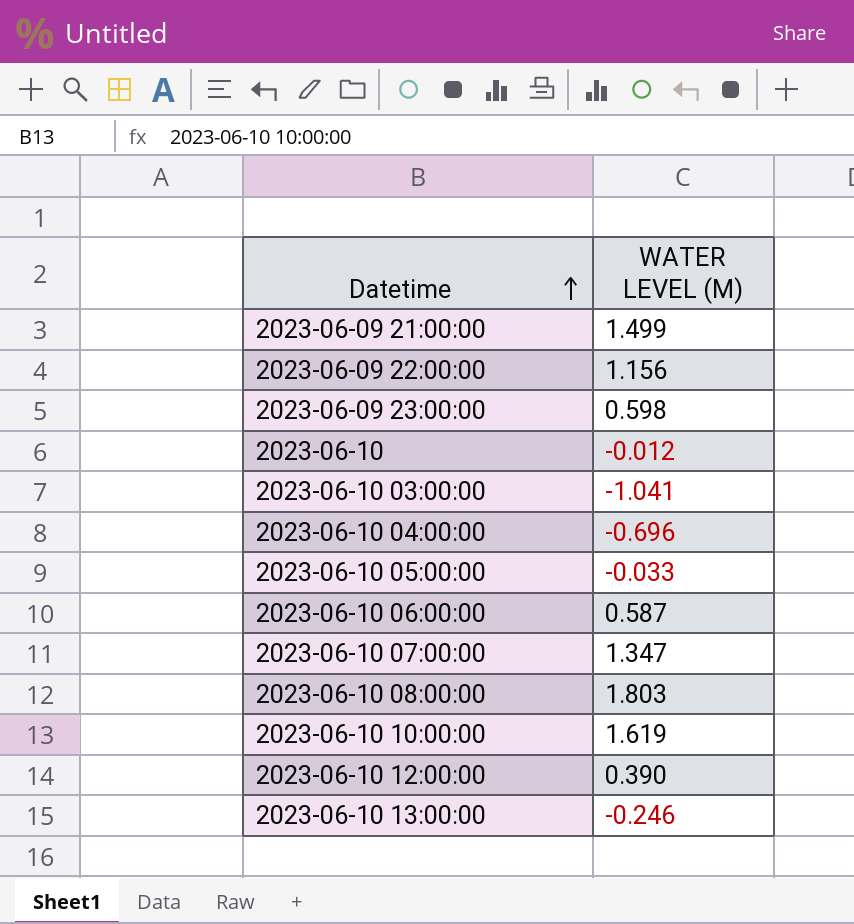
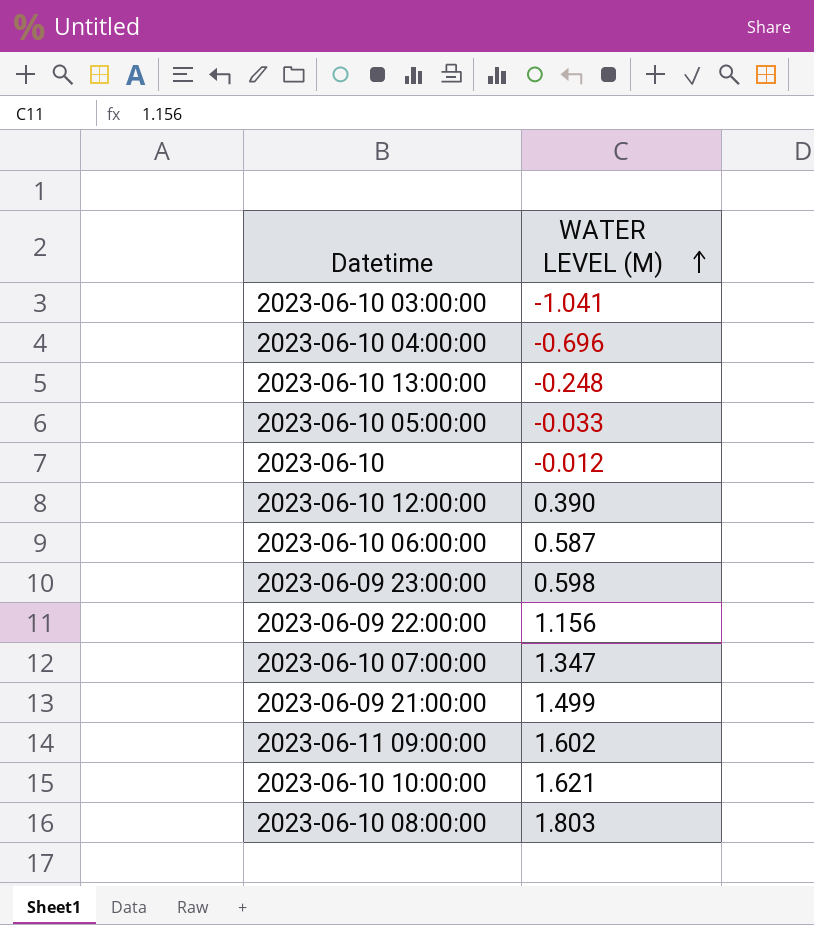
row order: Datetime ascending -> WATER LEVEL (M) ascending
2023-06-10 13:00:00 | WATER LEVEL (M): -0.246 -> -0.248
row 2023-06-11 09:00:00: none -> 1.602
2023-06-10 10:00:00 | WATER LEVEL (M): 1.619 -> 1.621

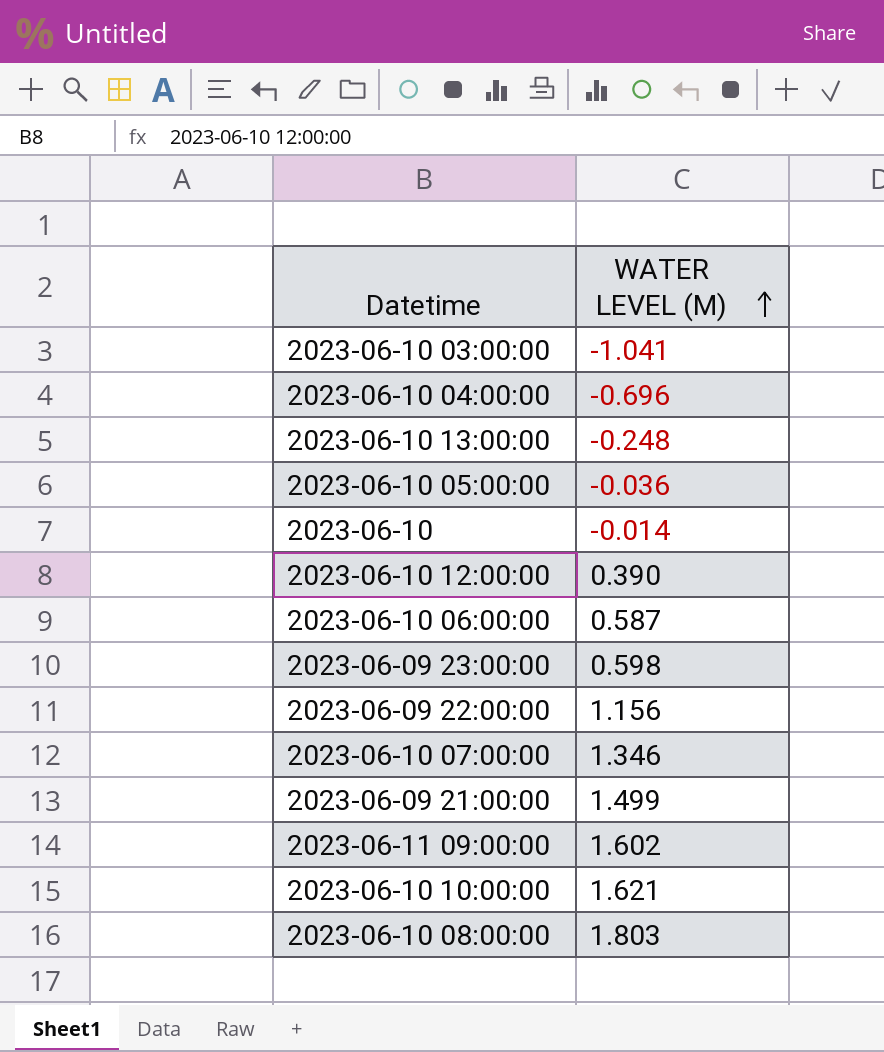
2023-06-10 05:00:00 | WATER LEVEL (M): -0.033 -> -0.036
2023-06-10 | WATER LEVEL (M): -0.012 -> -0.014
2023-06-10 07:00:00 | WATER LEVEL (M): 1.347 -> 1.346

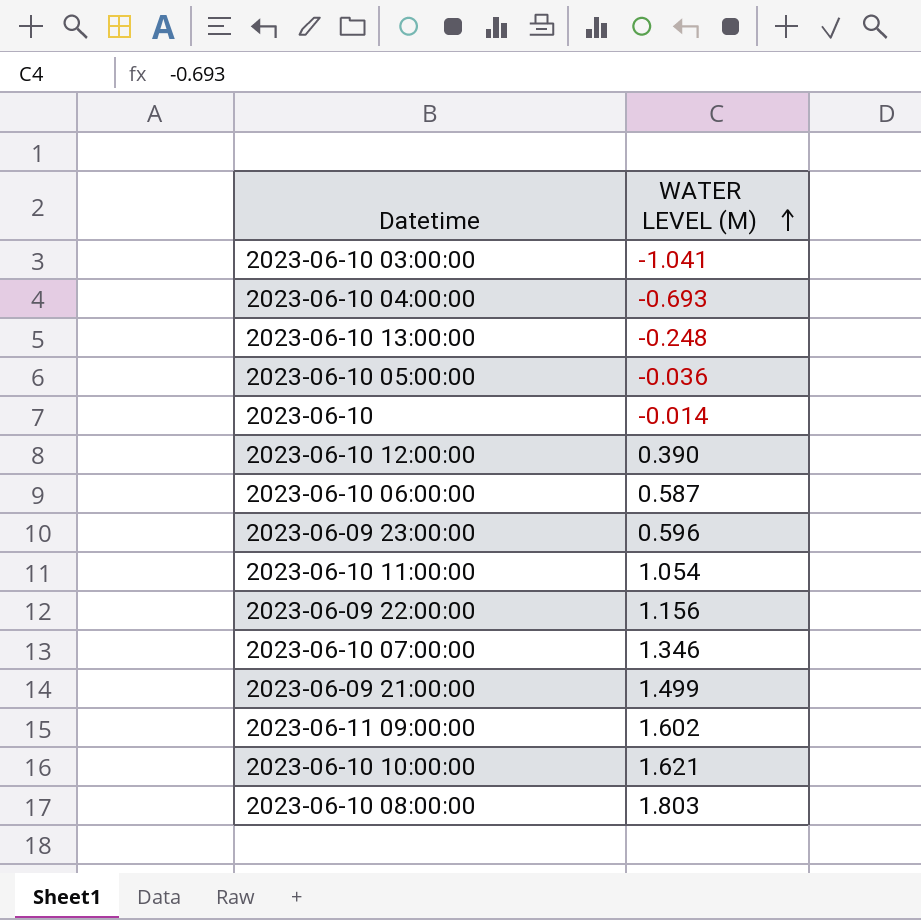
2023-06-10 04:00:00 | WATER LEVEL (M): -0.696 -> -0.693
2023-06-09 23:00:00 | WATER LEVEL (M): 0.598 -> 0.596
row 2023-06-10 11:00:00: none -> 1.054

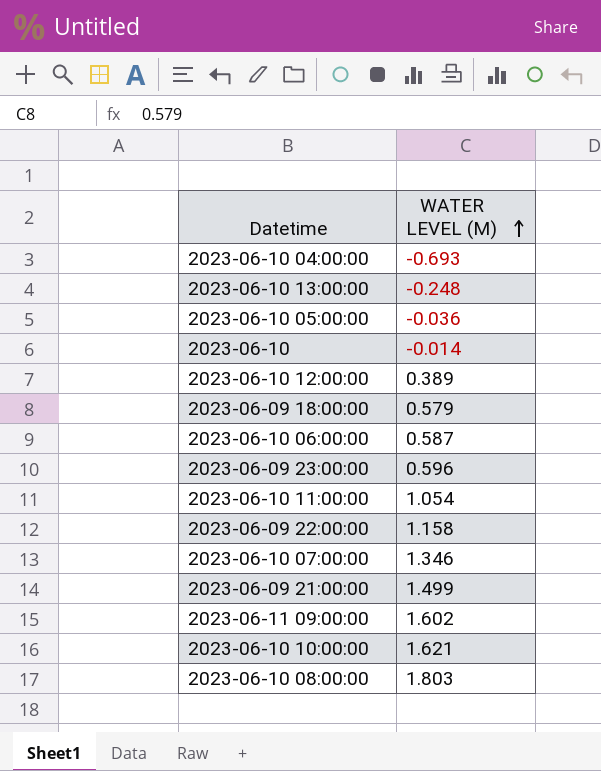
row 2023-06-10 03:00:00: -1.041 -> none
2023-06-10 12:00:00 | WATER LEVEL (M): 0.390 -> 0.389
row 2023-06-09 18:00:00: none -> 0.579
2023-06-09 22:00:00 | WATER LEVEL (M): 1.156 -> 1.158

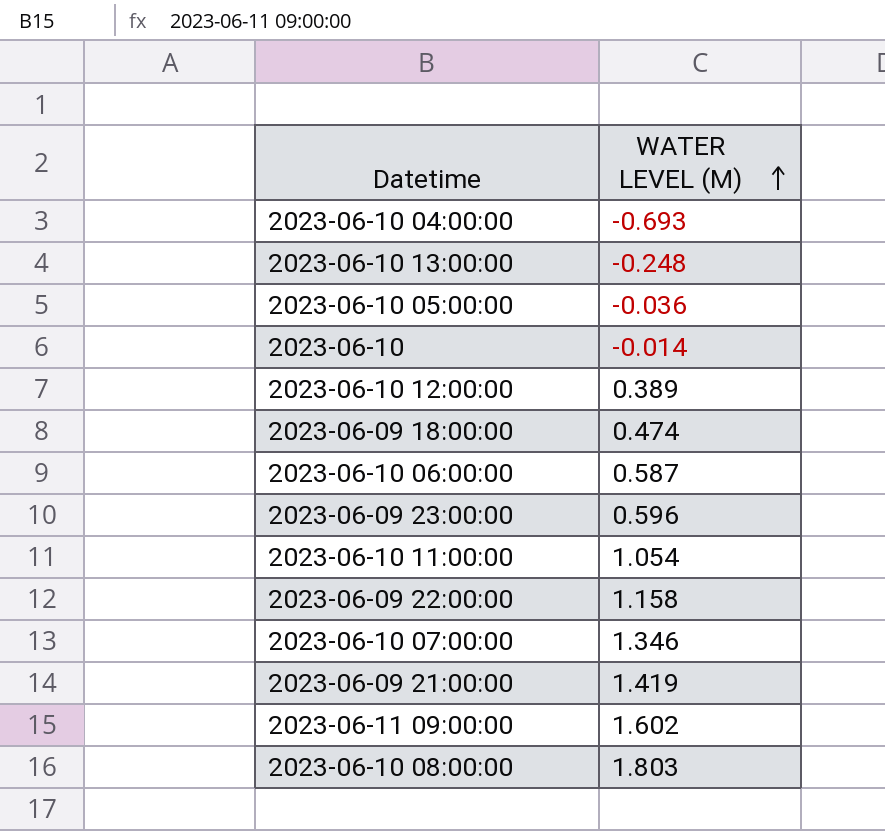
row 2023-06-10 10:00:00: 1.621 -> none
2023-06-09 18:00:00 | WATER LEVEL (M): 0.579 -> 0.474
2023-06-09 21:00:00 | WATER LEVEL (M): 1.499 -> 1.419

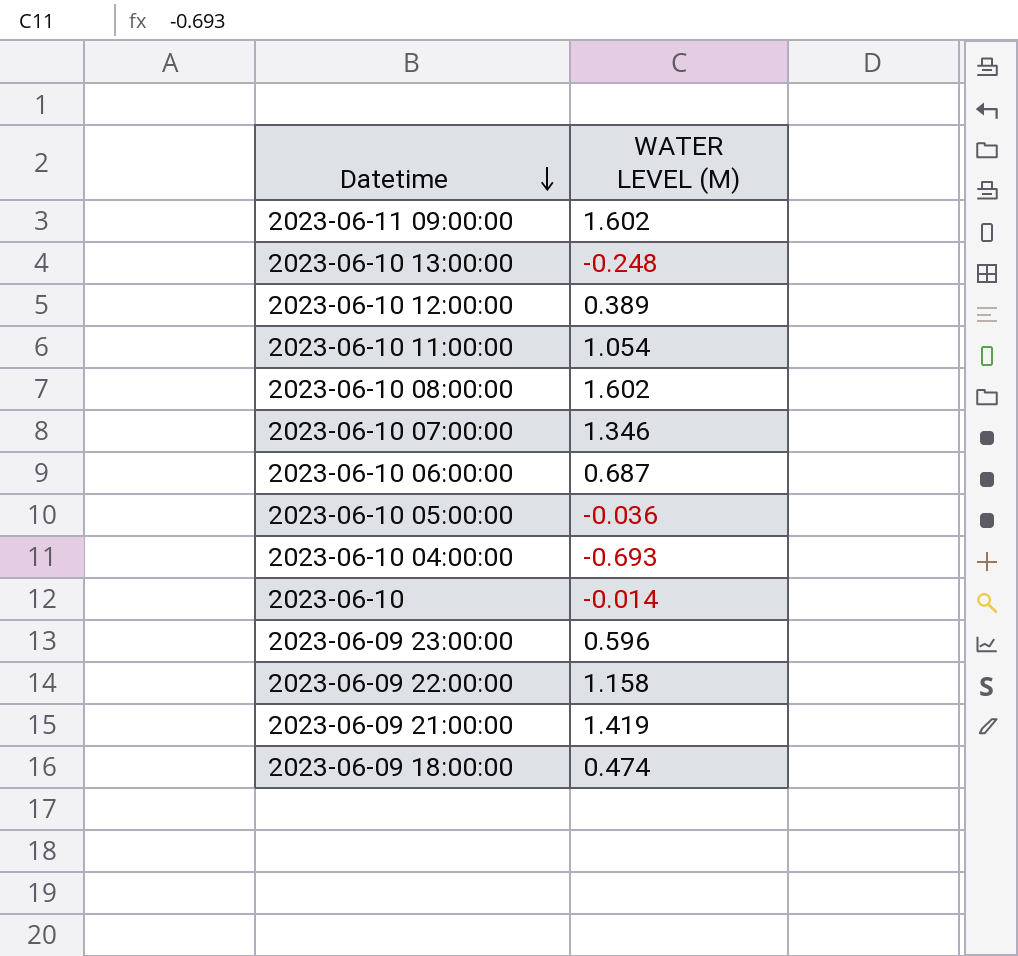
row order: WATER LEVEL (M) ascending -> Datetime descending
2023-06-10 08:00:00 | WATER LEVEL (M): 1.803 -> 1.602
2023-06-10 06:00:00 | WATER LEVEL (M): 0.587 -> 0.687

